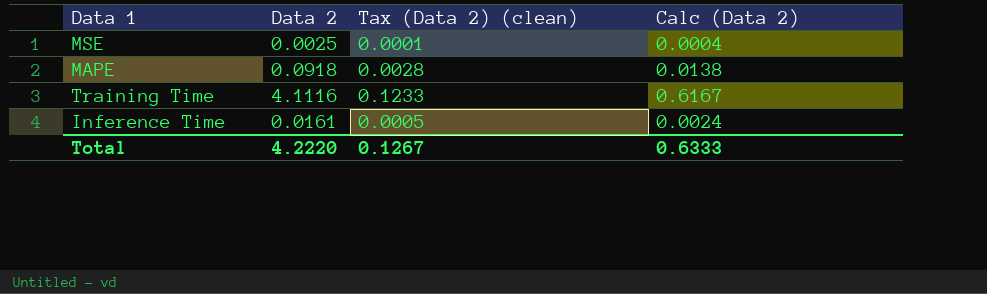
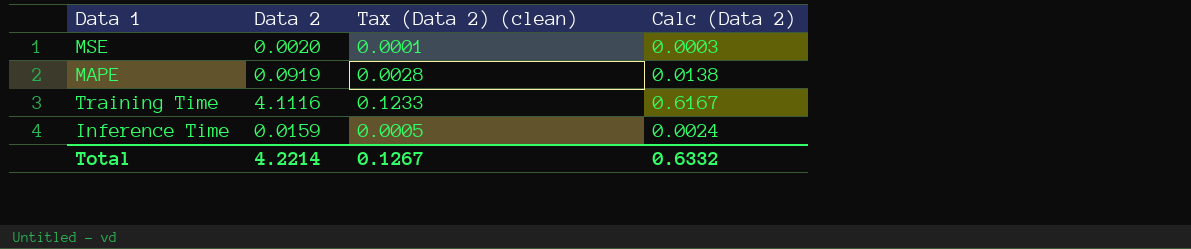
MSE | Data 2: 0.0025 -> 0.0020
MSE | Calc (Data 2): 0.0004 -> 0.0003
MAPE | Data 2: 0.0918 -> 0.0919
Inference Time | Data 2: 0.0161 -> 0.0159
Total | Data 2: 4.2220 -> 4.2214
Total | Calc (Data 2): 0.6333 -> 0.6332

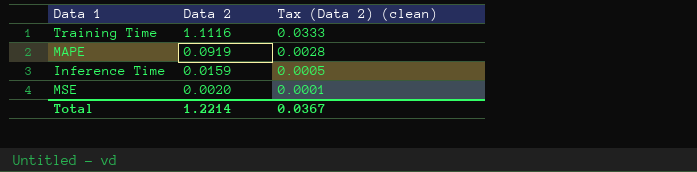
row order: none -> Data 2 descending
column Calc (Data 2) | formula: [Data 2] * 0.15 -> none
Training Time | Data 2: 4.1116 -> 1.1116
Training Time | Tax (Data 2) (clean): 0.1233 -> 0.0333
Total | Data 2: 4.2214 -> 1.2214
Total | Tax (Data 2) (clean): 0.1267 -> 0.0367

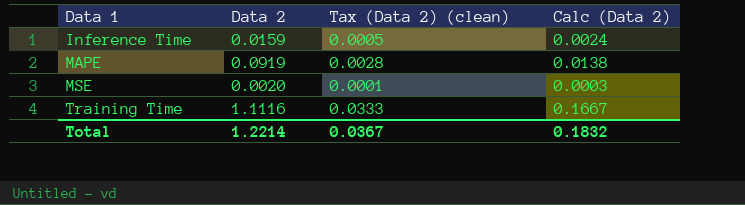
row order: Data 2 descending -> Data 1 ascending
column Calc (Data 2) | formula: none -> [Data 2] * 0.15

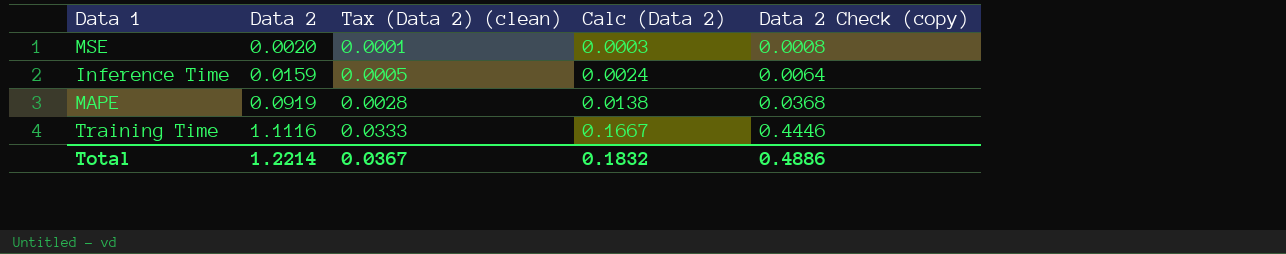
row order: Data 1 ascending -> Data 2 ascending
column Data 2 Check (copy) | formula: none -> [Data 2] * 0.4

